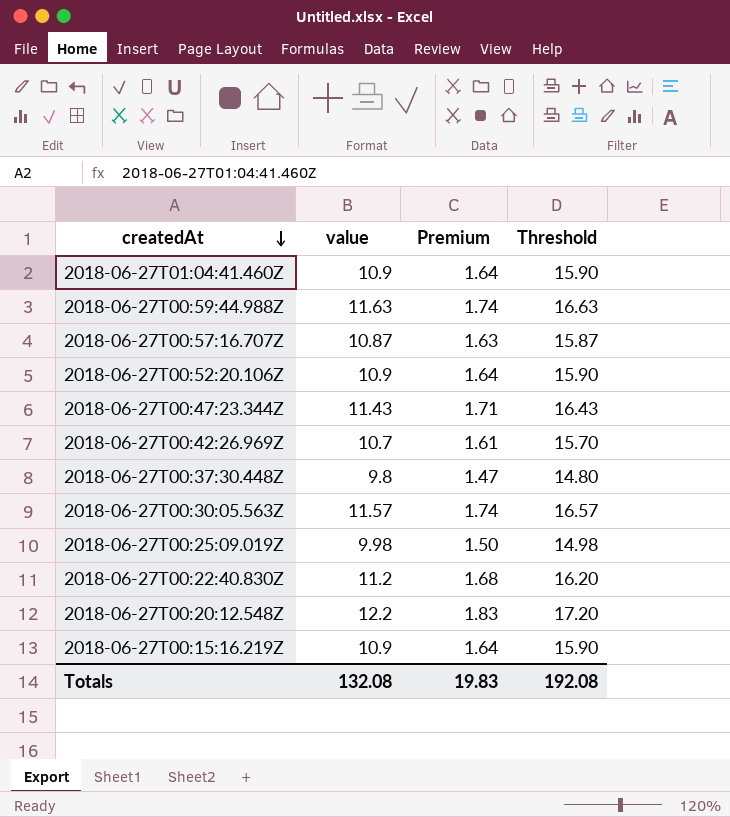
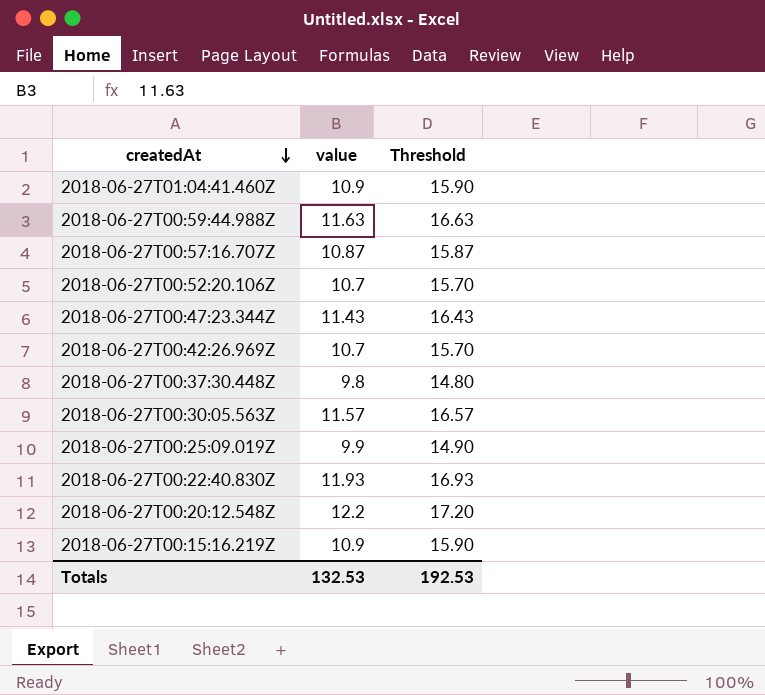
column Premium | formula: [value] * 0.15 -> none
2018-06-27T00:52:20.106Z | value: 10.9 -> 10.7
2018-06-27T00:52:20.106Z | Threshold: 15.90 -> 15.70
2018-06-27T00:25:09.019Z | value: 9.98 -> 9.9
2018-06-27T00:25:09.019Z | Threshold: 14.98 -> 14.90
2018-06-27T00:22:40.830Z | value: 11.2 -> 11.93
2018-06-27T00:22:40.830Z | Threshold: 16.20 -> 16.93
Totals | value: 132.08 -> 132.53
Totals | Threshold: 192.08 -> 192.53

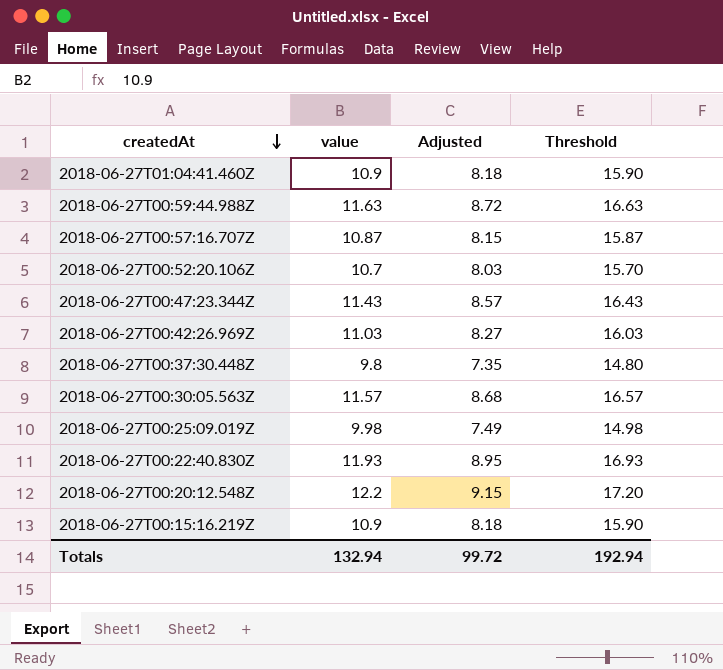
column Adjusted | formula: none -> [value] * 0.75
2018-06-27T00:42:26.969Z | value: 10.7 -> 11.03
2018-06-27T00:42:26.969Z | Threshold: 15.70 -> 16.03
2018-06-27T00:25:09.019Z | value: 9.9 -> 9.98
2018-06-27T00:25:09.019Z | Threshold: 14.90 -> 14.98
Totals | value: 132.53 -> 132.94
Totals | Threshold: 192.53 -> 192.94

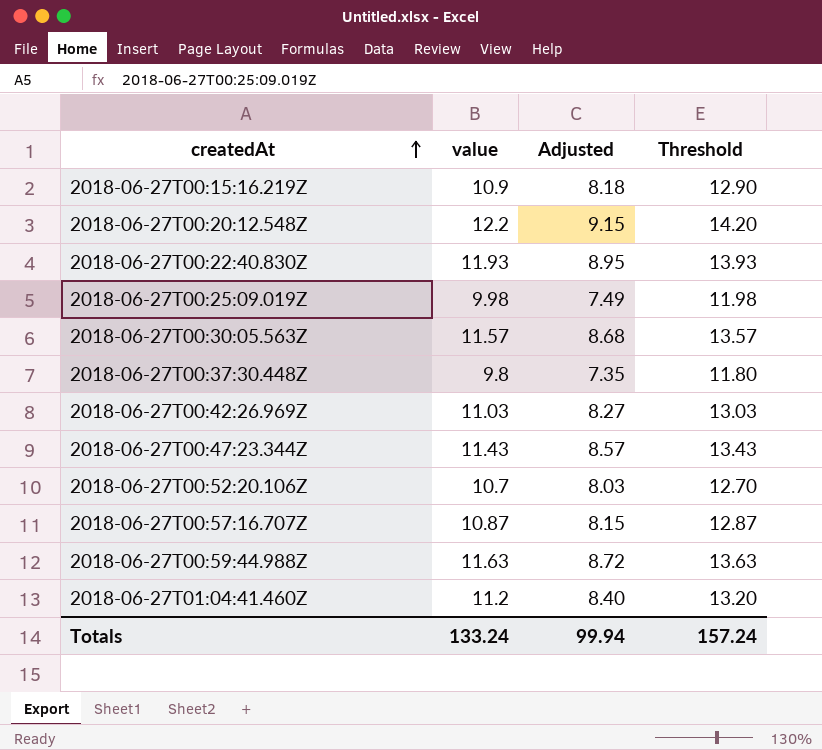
row order: createdAt descending -> createdAt ascending
column Threshold | formula: [value] + 5 -> [value] + 2
2018-06-27T01:04:41.460Z | value: 10.9 -> 11.2
2018-06-27T01:04:41.460Z | Adjusted: 8.18 -> 8.40
Totals | value: 132.94 -> 133.24
Totals | Adjusted: 99.72 -> 99.94
Totals | Threshold: 192.94 -> 157.24

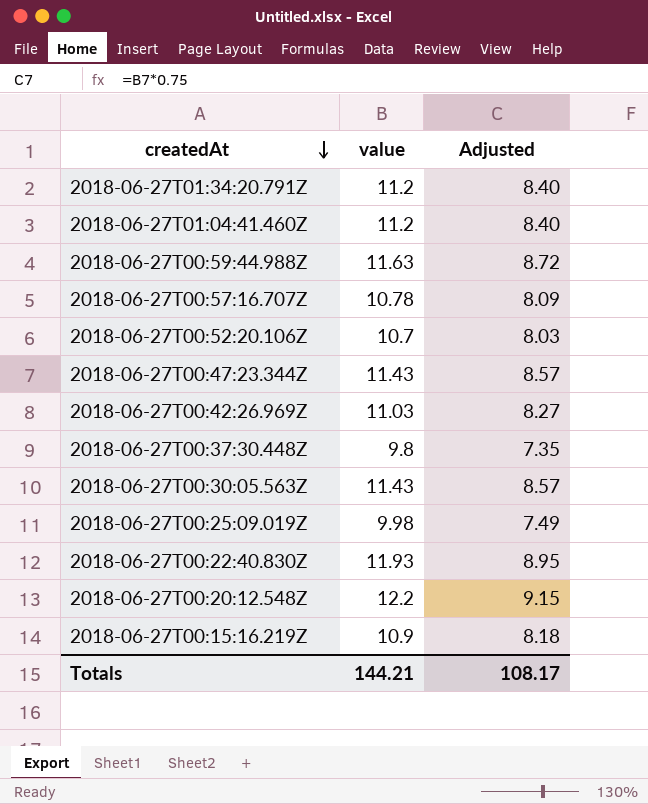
row order: createdAt ascending -> createdAt descending
column Threshold | formula: [value] + 2 -> none
row 2018-06-27T01:34:20.791Z: none -> 11.2 | 8.40
2018-06-27T00:57:16.707Z | value: 10.87 -> 10.78
2018-06-27T00:57:16.707Z | Adjusted: 8.15 -> 8.09
2018-06-27T00:30:05.563Z | value: 11.57 -> 11.43
2018-06-27T00:30:05.563Z | Adjusted: 8.68 -> 8.57
Totals | value: 133.24 -> 144.21
Totals | Adjusted: 99.94 -> 108.17

